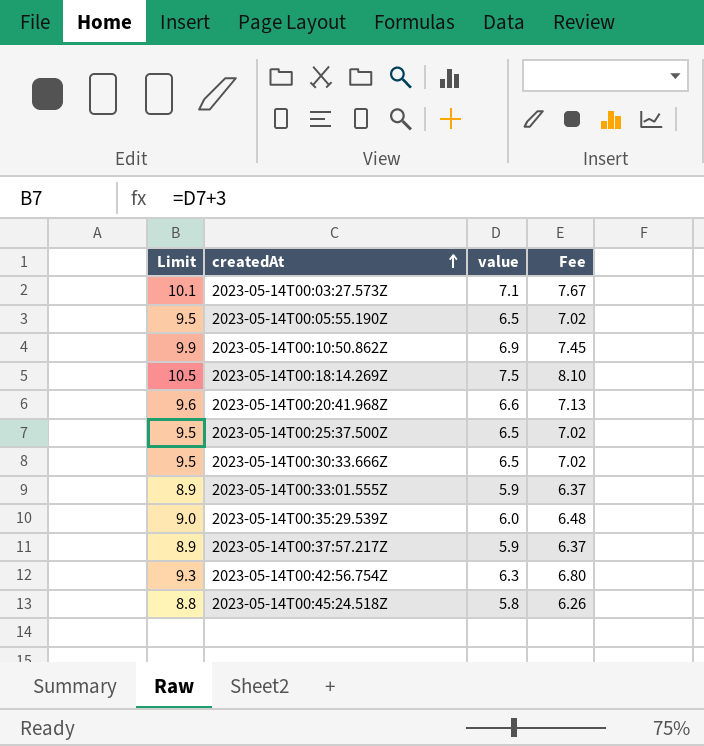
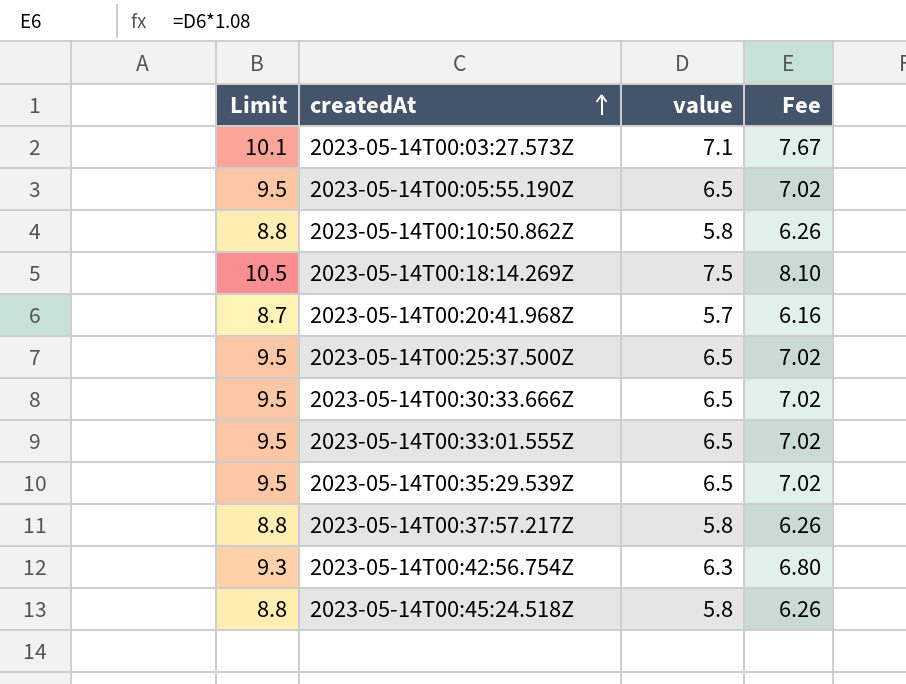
2023-05-14T00:10:50.862Z | Limit: 9.9 -> 8.8
2023-05-14T00:10:50.862Z | value: 6.9 -> 5.8
2023-05-14T00:10:50.862Z | Fee: 7.45 -> 6.26
2023-05-14T00:20:41.968Z | Limit: 9.6 -> 8.7
2023-05-14T00:20:41.968Z | value: 6.6 -> 5.7
2023-05-14T00:20:41.968Z | Fee: 7.13 -> 6.16
2023-05-14T00:33:01.555Z | Limit: 8.9 -> 9.5
2023-05-14T00:33:01.555Z | value: 5.9 -> 6.5
2023-05-14T00:33:01.555Z | Fee: 6.37 -> 7.02
2023-05-14T00:35:29.539Z | Limit: 9.0 -> 9.5
2023-05-14T00:35:29.539Z | value: 6.0 -> 6.5
2023-05-14T00:35:29.539Z | Fee: 6.48 -> 7.02
2023-05-14T00:37:57.217Z | Limit: 8.9 -> 8.8
2023-05-14T00:37:57.217Z | value: 5.9 -> 5.8
2023-05-14T00:37:57.217Z | Fee: 6.37 -> 6.26

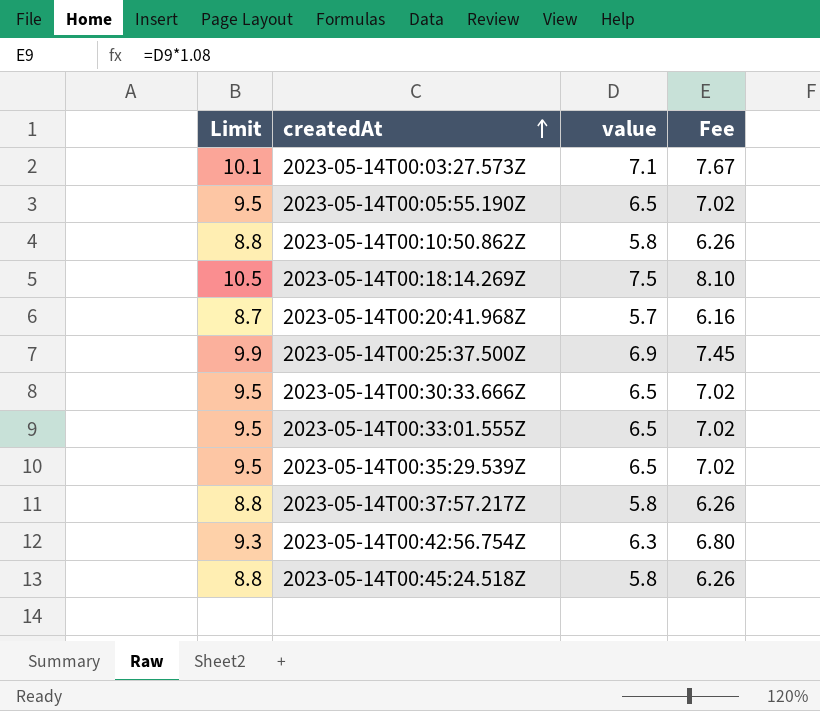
2023-05-14T00:25:37.500Z | Limit: 9.5 -> 9.9
2023-05-14T00:25:37.500Z | value: 6.5 -> 6.9
2023-05-14T00:25:37.500Z | Fee: 7.02 -> 7.45

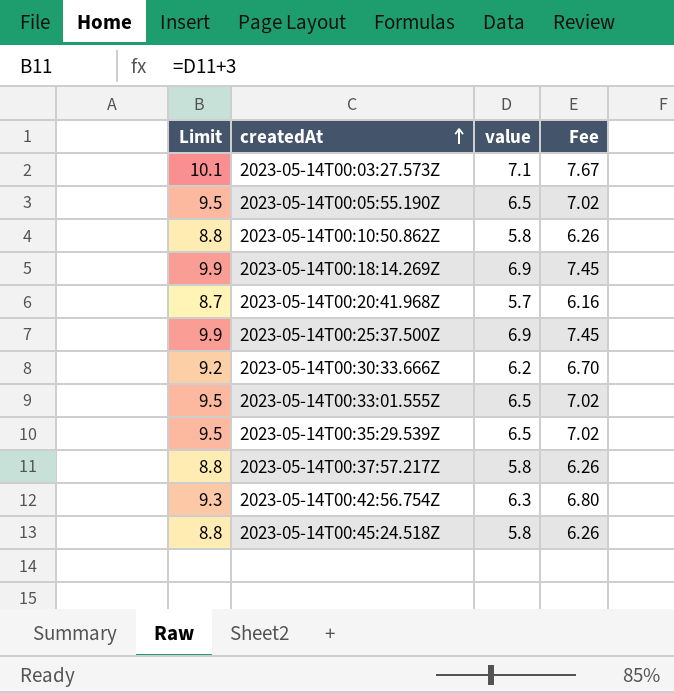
2023-05-14T00:18:14.269Z | Limit: 10.5 -> 9.9
2023-05-14T00:18:14.269Z | value: 7.5 -> 6.9
2023-05-14T00:18:14.269Z | Fee: 8.10 -> 7.45
2023-05-14T00:30:33.666Z | Limit: 9.5 -> 9.2
2023-05-14T00:30:33.666Z | value: 6.5 -> 6.2
2023-05-14T00:30:33.666Z | Fee: 7.02 -> 6.70

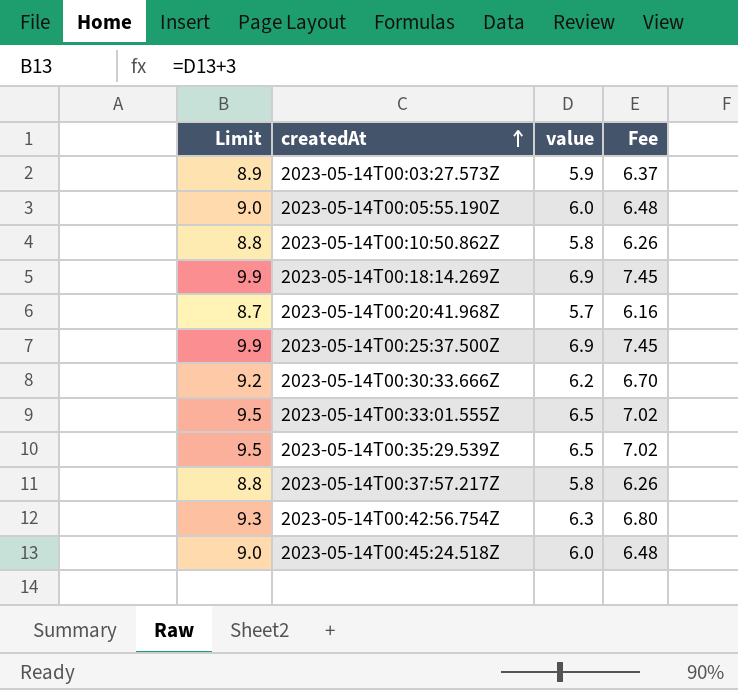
2023-05-14T00:03:27.573Z | Limit: 10.1 -> 8.9
2023-05-14T00:03:27.573Z | value: 7.1 -> 5.9
2023-05-14T00:03:27.573Z | Fee: 7.67 -> 6.37
2023-05-14T00:05:55.190Z | Limit: 9.5 -> 9.0
2023-05-14T00:05:55.190Z | value: 6.5 -> 6.0
2023-05-14T00:05:55.190Z | Fee: 7.02 -> 6.48
2023-05-14T00:45:24.518Z | Limit: 8.8 -> 9.0
2023-05-14T00:45:24.518Z | value: 5.8 -> 6.0
2023-05-14T00:45:24.518Z | Fee: 6.26 -> 6.48

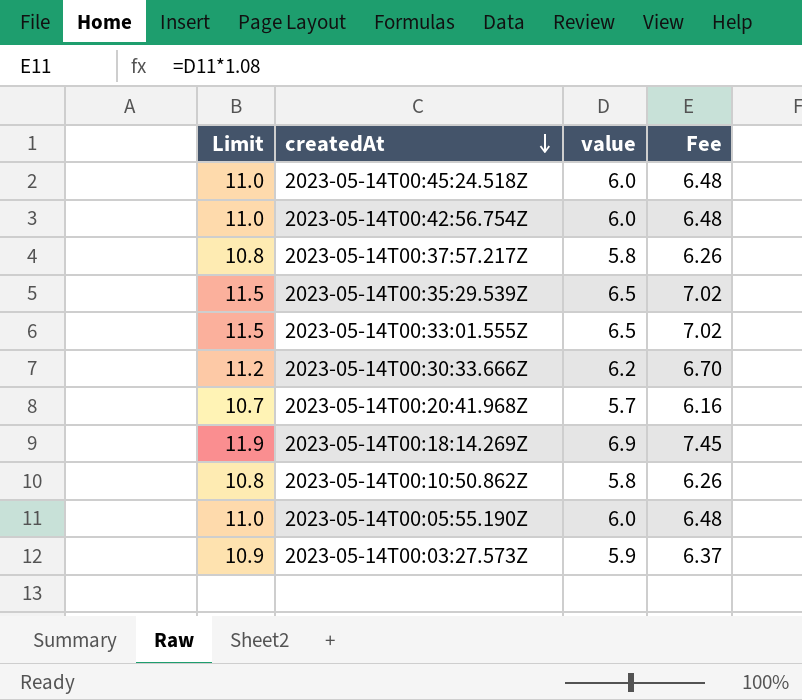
row order: createdAt ascending -> createdAt descending
column Limit | formula: [value] + 3 -> [value] + 5
row 2023-05-14T00:25:37.500Z: 9.9 | 6.9 | 7.45 -> none
2023-05-14T00:42:56.754Z | value: 6.3 -> 6.0
2023-05-14T00:42:56.754Z | Fee: 6.80 -> 6.48

